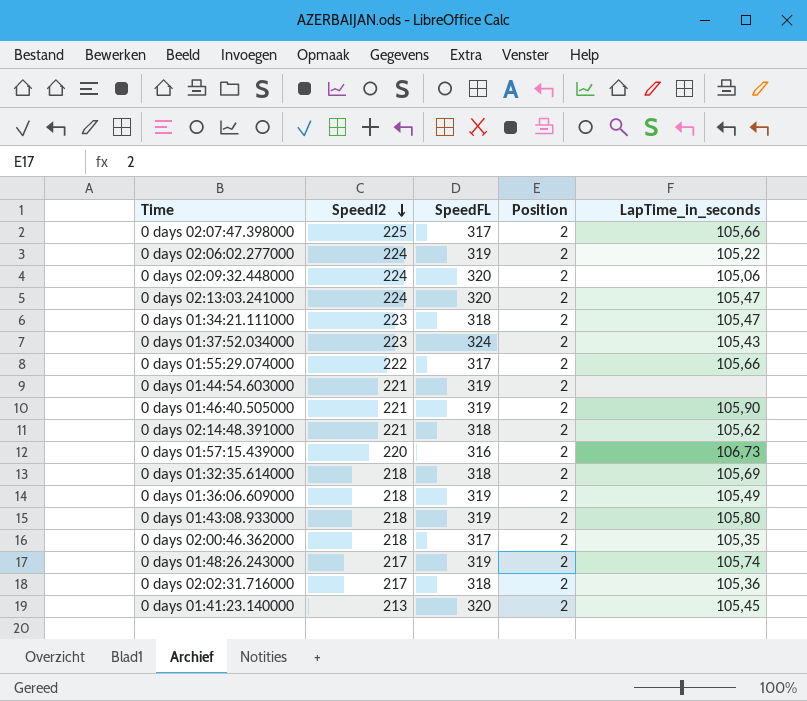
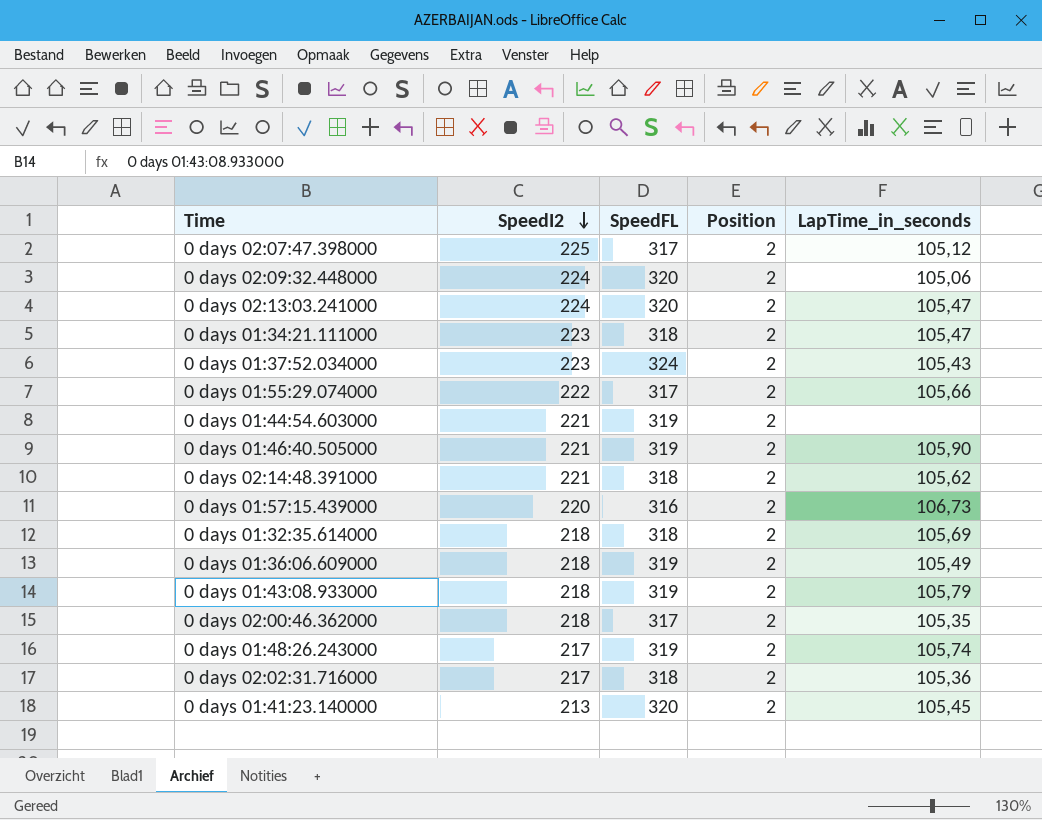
row 0 days 02:06:02.277000: 224 | 319 | 2 | 105,22 -> none
0 days 02:07:47.398000 | LapTime_in_seconds: 105,66 -> 105,12
0 days 01:43:08.933000 | LapTime_in_seconds: 105,80 -> 105,79

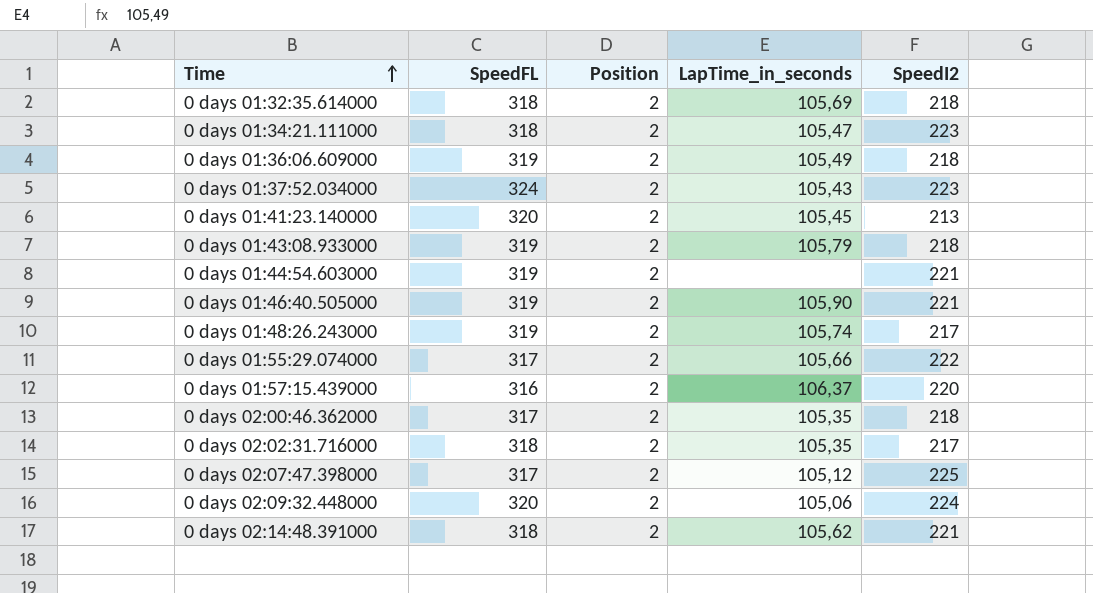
row order: SpeedI2 descending -> Time ascending
column SpeedI2 | position: 2 -> 5
row 0 days 02:13:03.241000: 224 | 320 | 2 | 105,47 -> none
0 days 01:57:15.439000 | LapTime_in_seconds: 106,73 -> 106,37
0 days 02:02:31.716000 | LapTime_in_seconds: 105,36 -> 105,35

